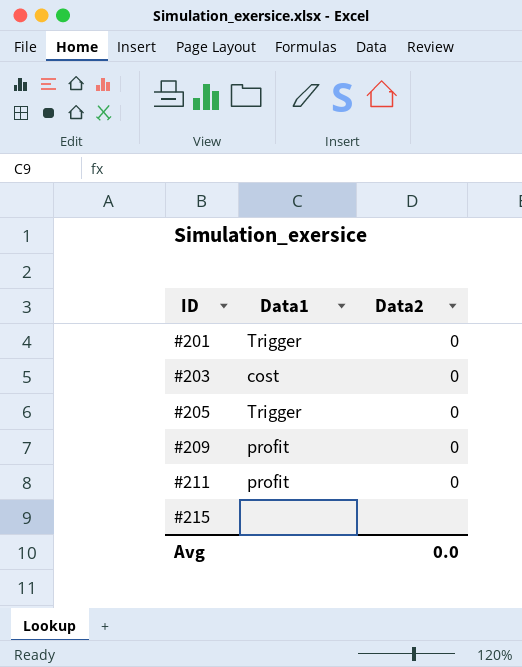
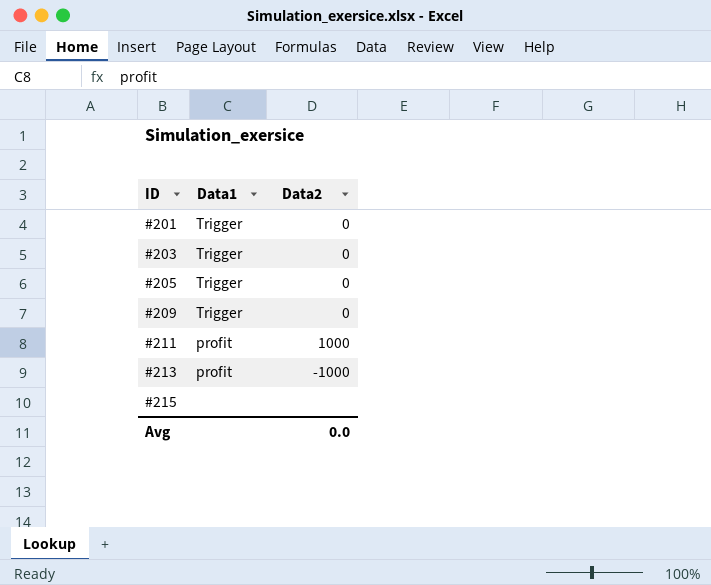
#203 | Data1: cost -> Trigger
#209 | Data1: profit -> Trigger
#211 | Data2: 0 -> 1000
row #213: none -> profit | -1000

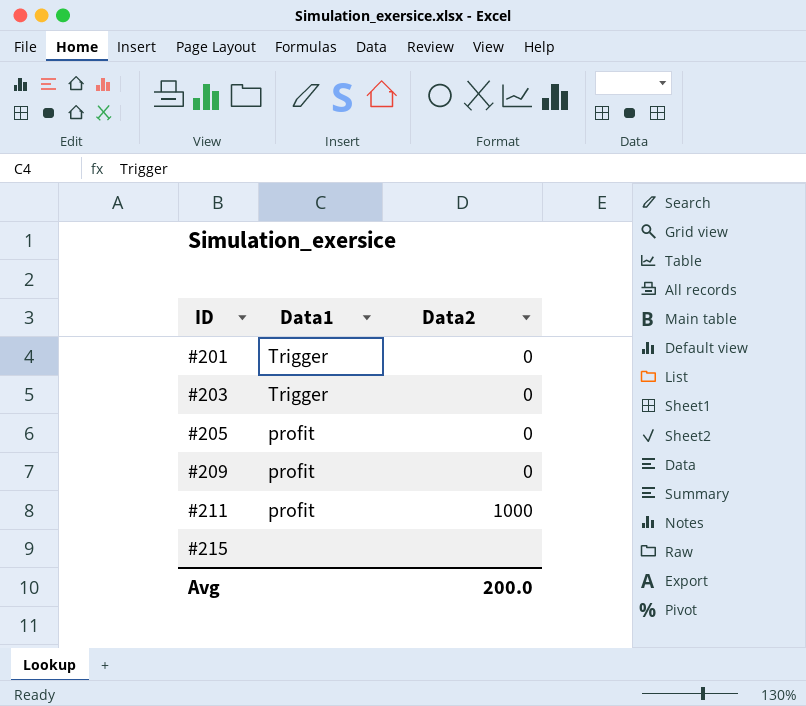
row #213: profit | -1000 -> none
#205 | Data1: Trigger -> profit
#209 | Data1: Trigger -> profit
Avg | Data2: 0.0 -> 200.0

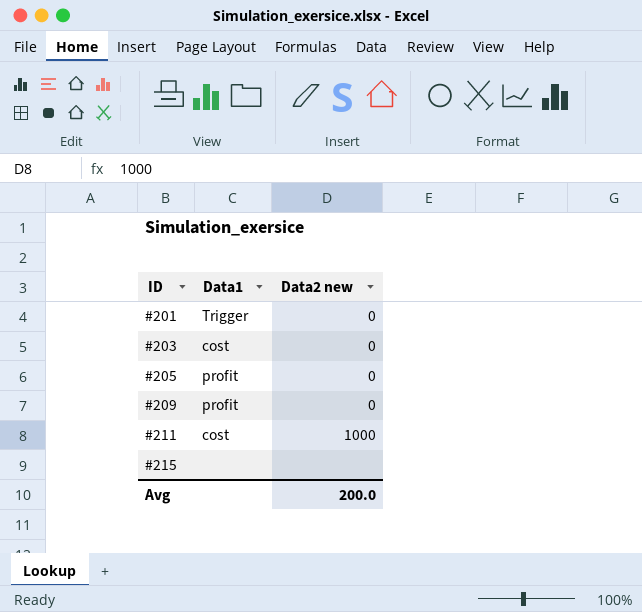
column name: Data2 -> Data2 new
#203 | Data1: Trigger -> cost
#211 | Data1: profit -> cost

